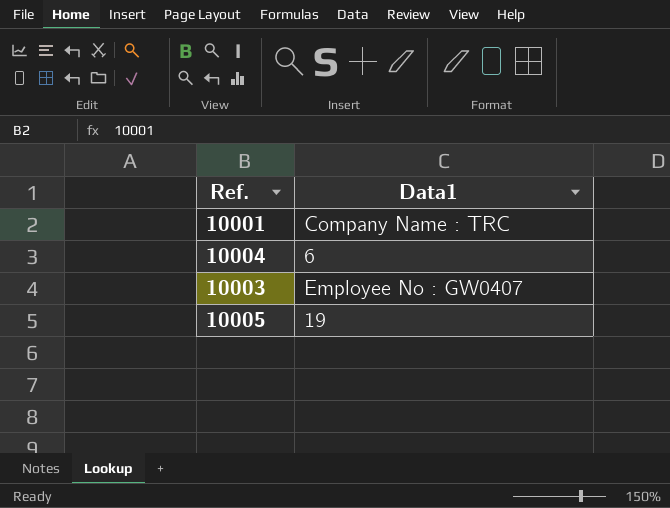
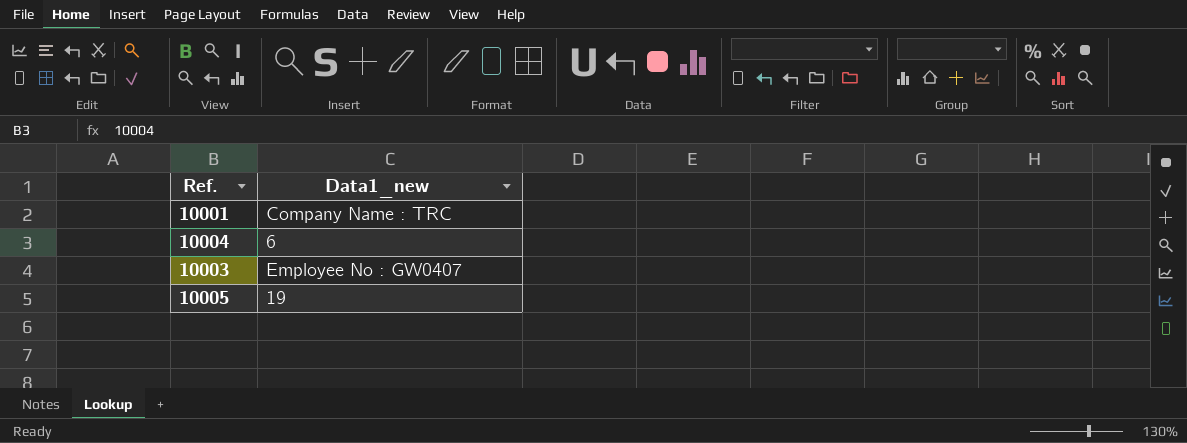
column name: Data1 -> Data1_new

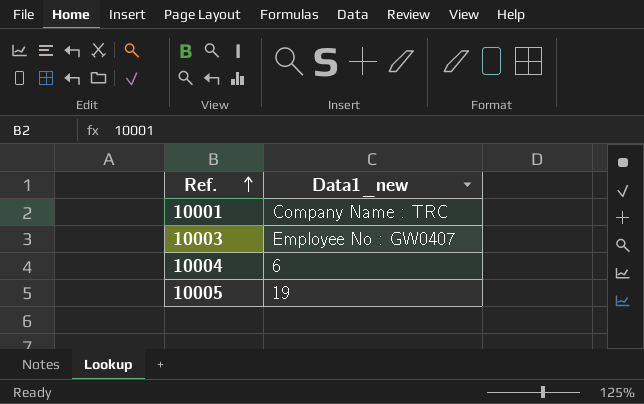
row order: none -> Ref. ascending

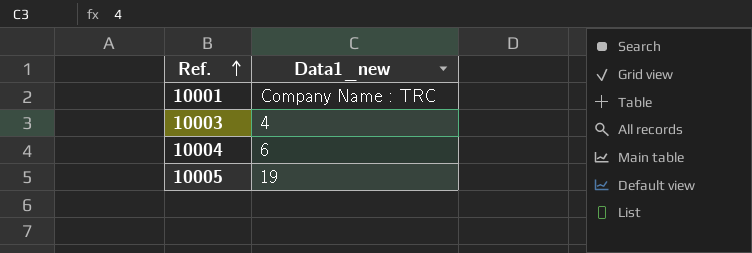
10003 | Data1_new: Employee No : GW0407 -> 4

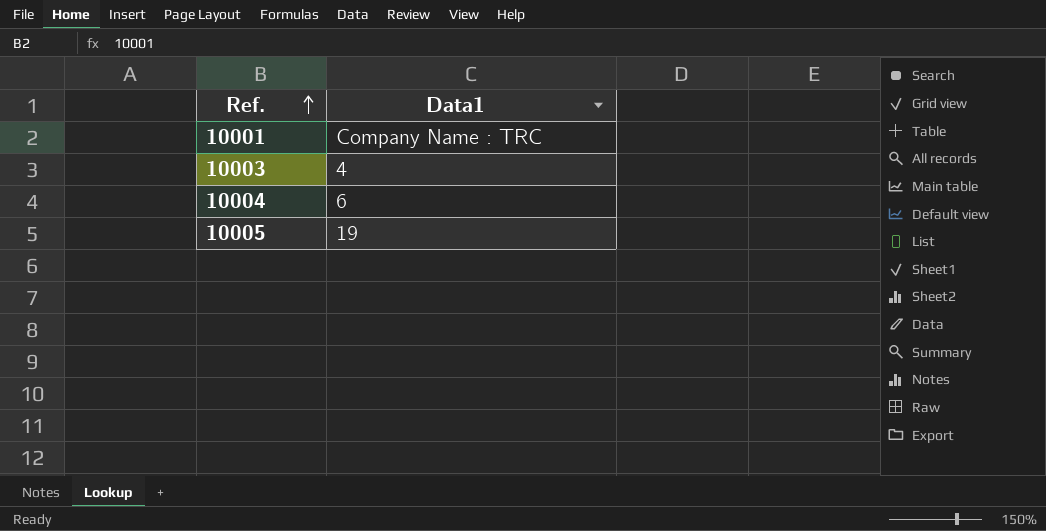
column name: Data1_new -> Data1

